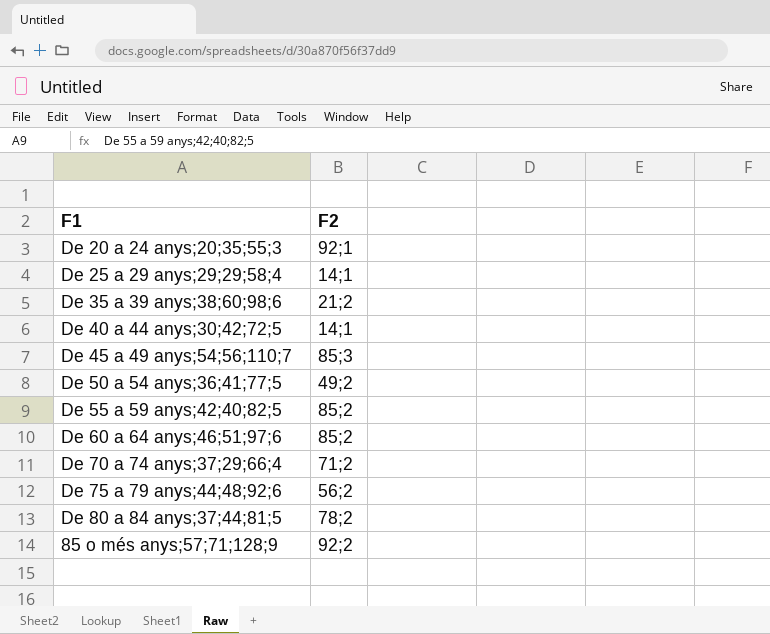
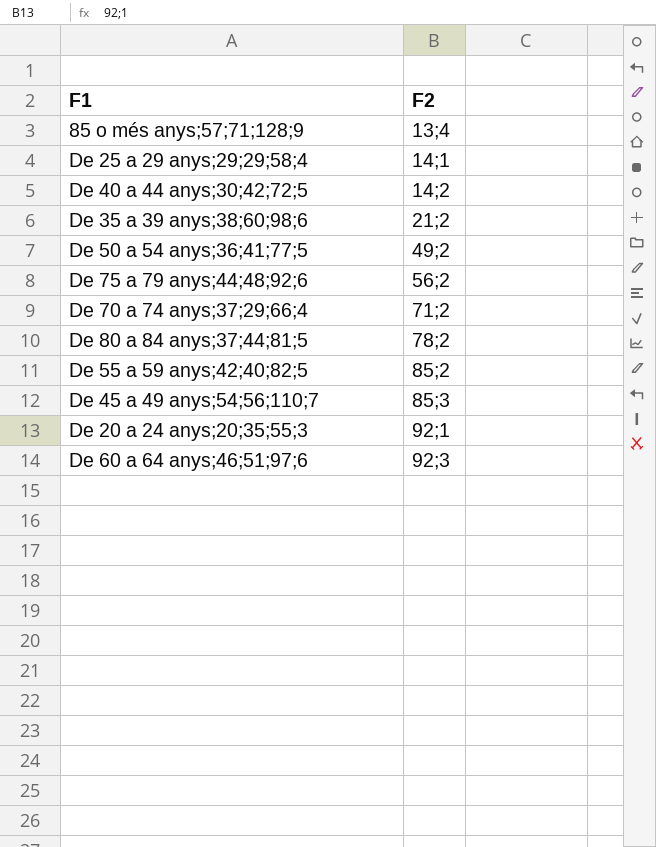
row order: none -> F2 ascending
85 o més anys;57;71;128;9 | F2: 92;2 -> 13;4
De 40 a 44 anys;30;42;72;5 | F2: 14;1 -> 14;2
De 60 a 64 anys;46;51;97;6 | F2: 85;2 -> 92;3

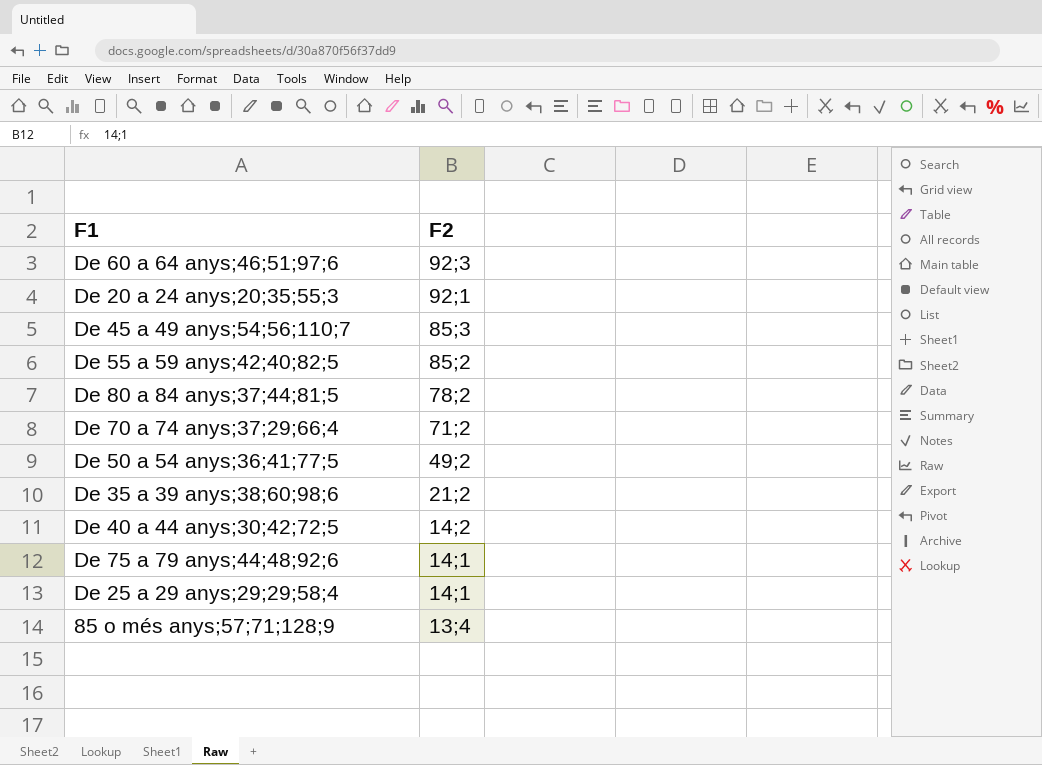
row order: F2 ascending -> F2 descending
De 75 a 79 anys;44;48;92;6 | F2: 56;2 -> 14;1

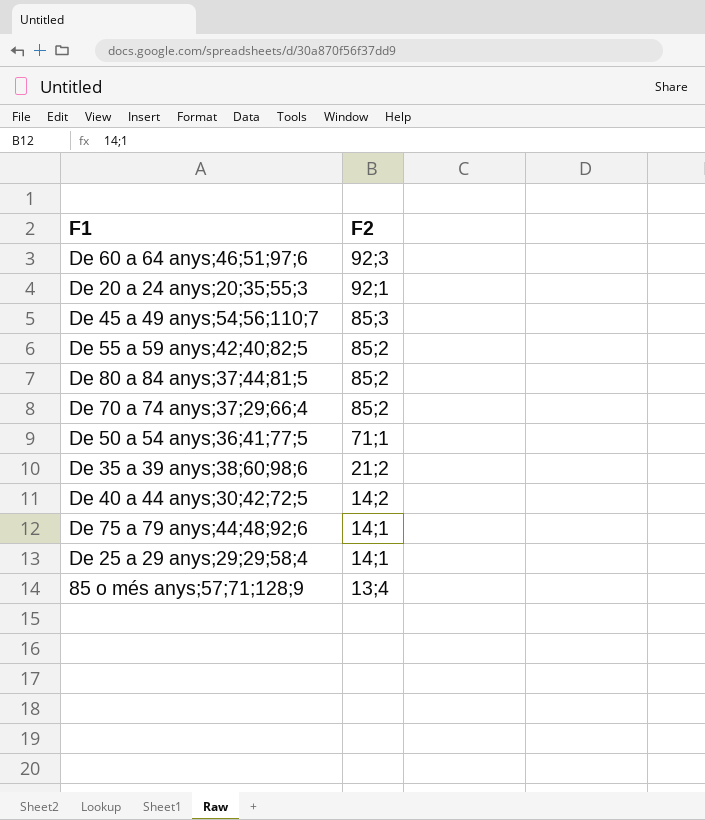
De 80 a 84 anys;37;44;81;5 | F2: 78;2 -> 85;2
De 70 a 74 anys;37;29;66;4 | F2: 71;2 -> 85;2
De 50 a 54 anys;36;41;77;5 | F2: 49;2 -> 71;1

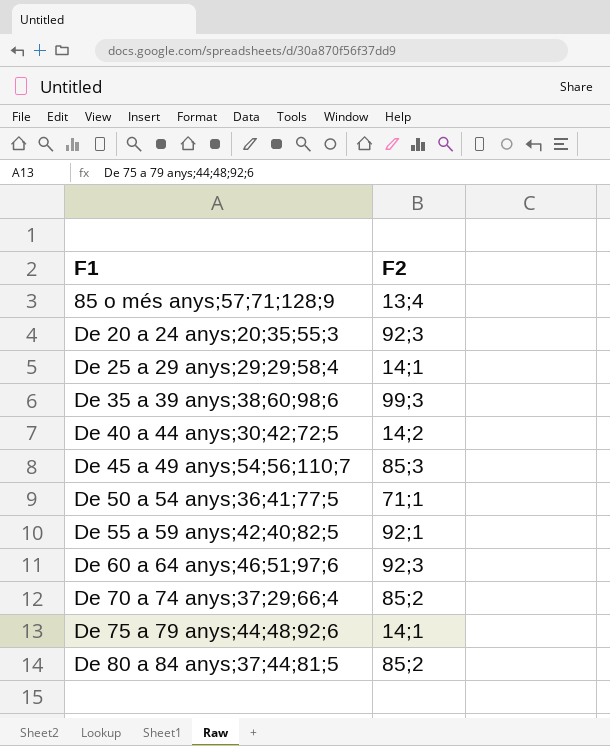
row order: F2 descending -> F1 ascending
De 20 a 24 anys;20;35;55;3 | F2: 92;1 -> 92;3
De 35 a 39 anys;38;60;98;6 | F2: 21;2 -> 99;3
De 55 a 59 anys;42;40;82;5 | F2: 85;2 -> 92;1

